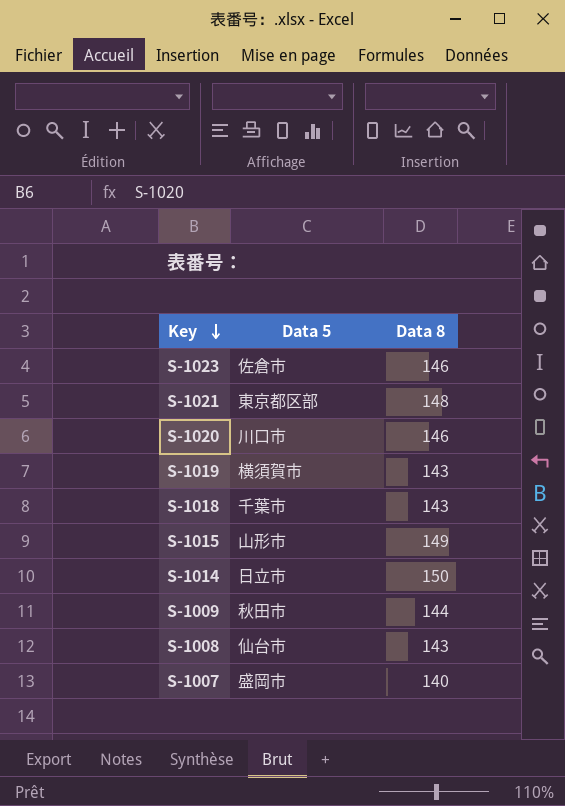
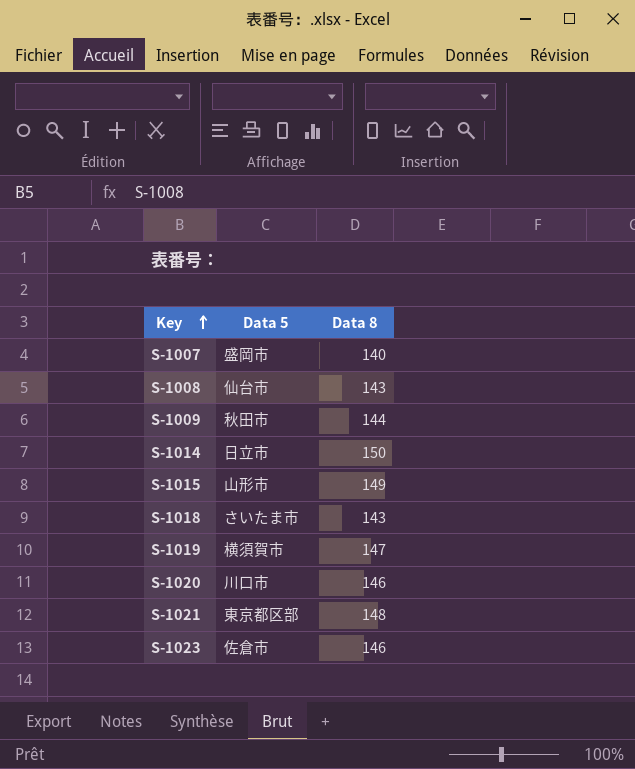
row order: Key descending -> Key ascending
S-1018 | Data 5: 千葉市 -> さいたま市
S-1019 | Data 8: 143 -> 147

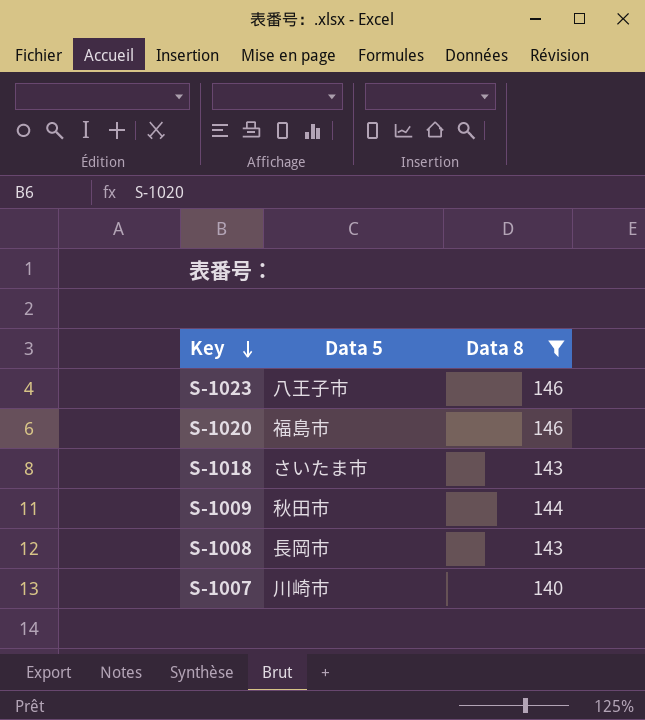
filter: none -> Data 8 <= 146
row order: Key ascending -> Key descending
S-1023 | Data 5: 佐倉市 -> 八王子市
S-1020 | Data 5: 川口市 -> 福島市
S-1008 | Data 5: 仙台市 -> 長岡市
S-1007 | Data 5: 盛岡市 -> 川崎市

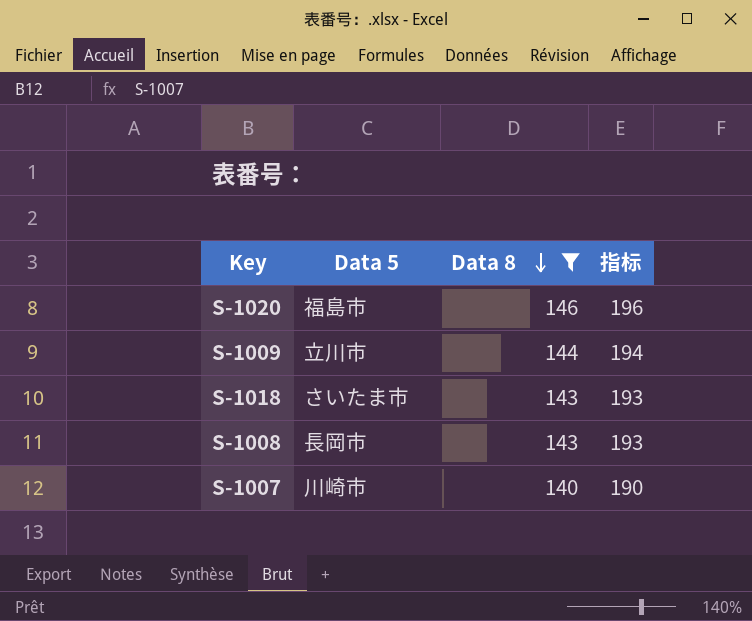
row order: Key descending -> Data 8 descending
column 指标 | formula: none -> [Data 8] + 50
row S-1023: 八王子市 | 146 -> none
S-1009 | Data 5: 秋田市 -> 立川市

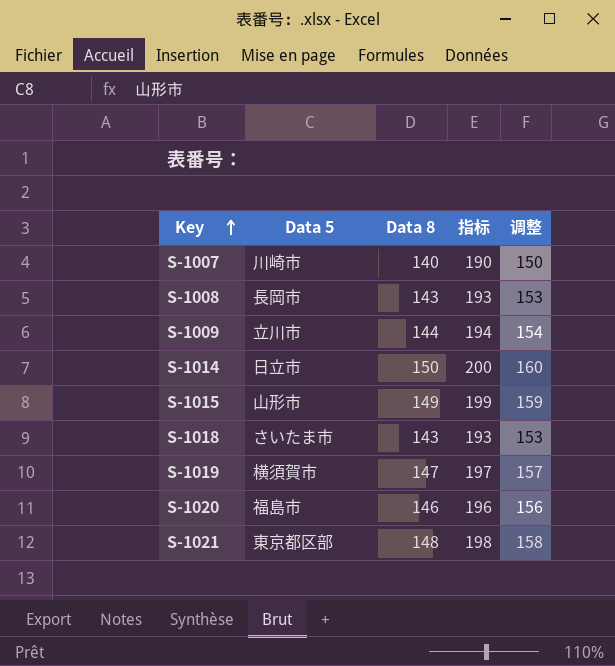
filter: Data 8 <= 146 -> none
row order: Data 8 descending -> Key ascending
column 调整 | formula: none -> [Data 8] + 10

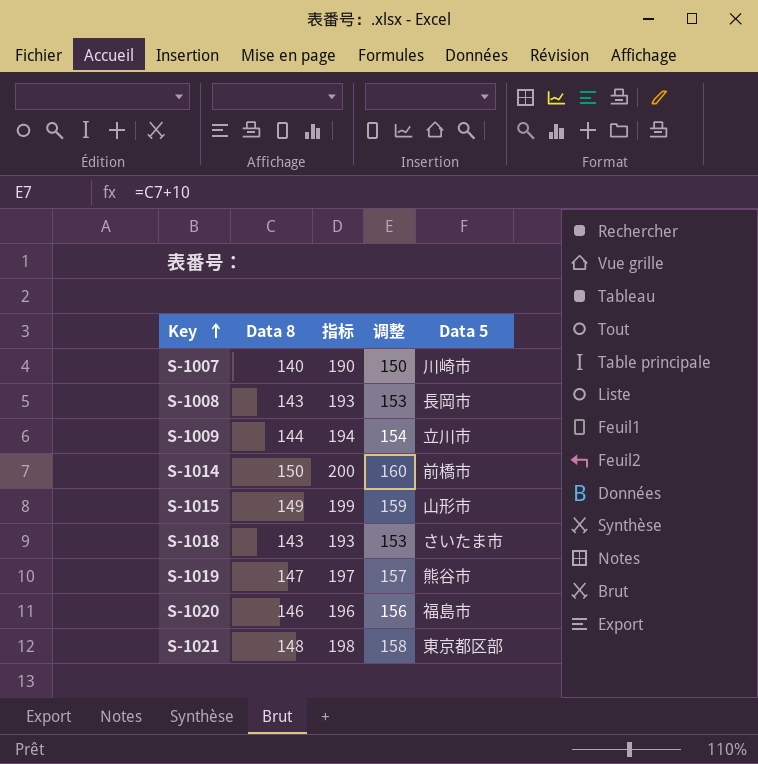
column Data 5 | position: 2 -> 5
S-1014 | Data 5: 日立市 -> 前橋市
S-1019 | Data 5: 横須賀市 -> 熊谷市

